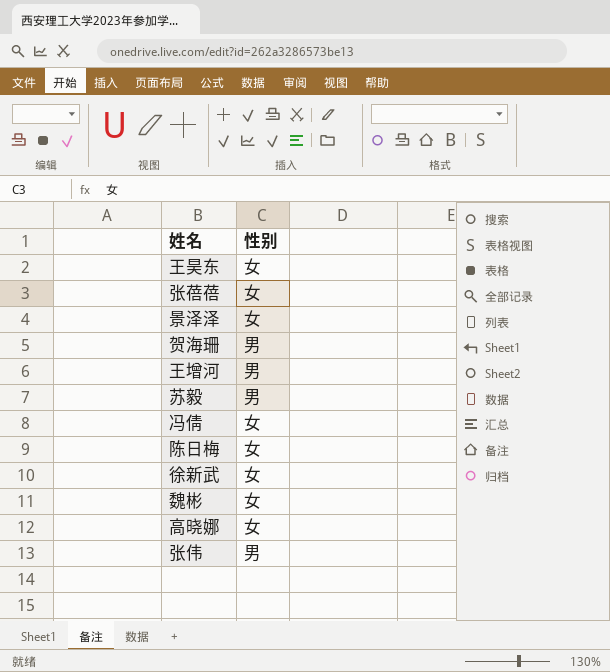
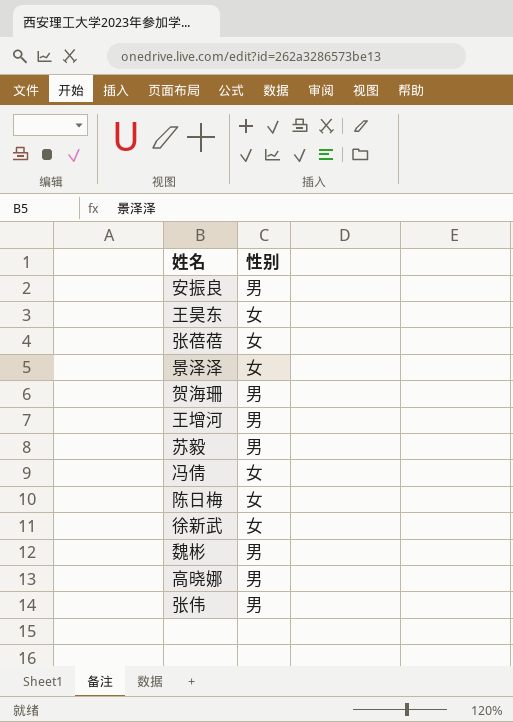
row 安振良: none -> 男
魏彬 | 性别: 女 -> 男
高晓娜 | 性别: 女 -> 男

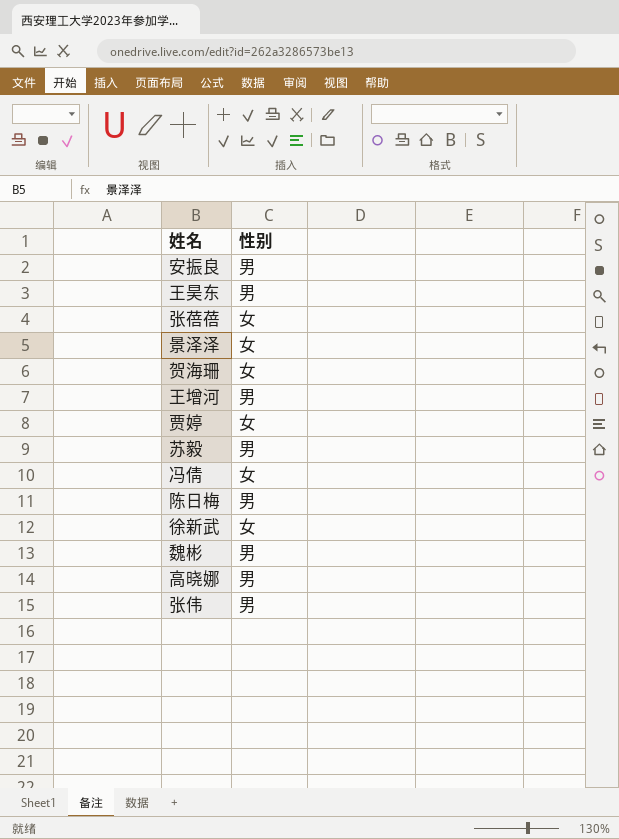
王昊东 | 性别: 女 -> 男
贺海珊 | 性别: 男 -> 女
row 贾婷: none -> 女
陈日梅 | 性别: 女 -> 男

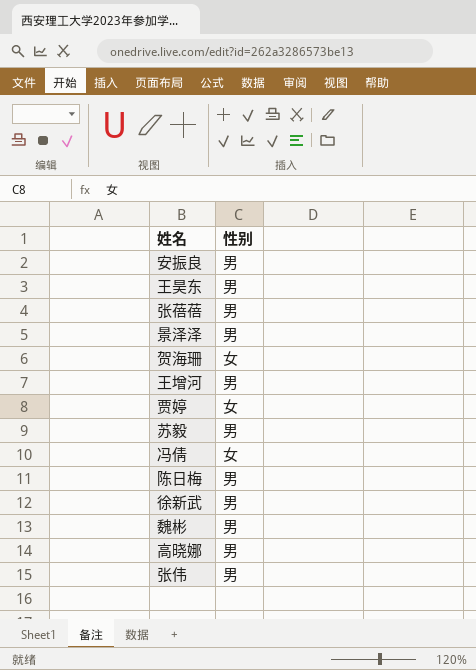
张蓓蓓 | 性别: 女 -> 男
景泽泽 | 性别: 女 -> 男
徐新武 | 性别: 女 -> 男

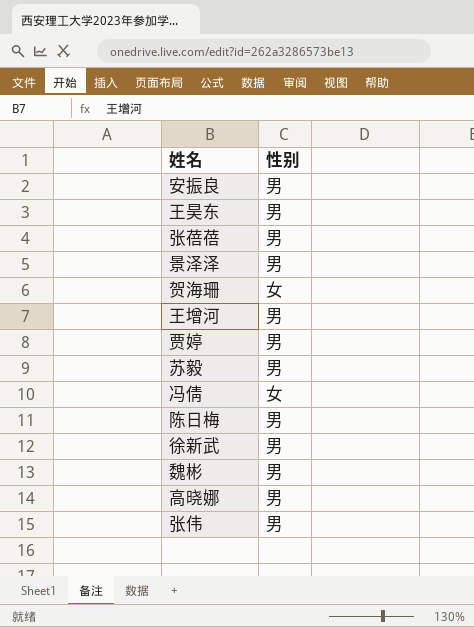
贾婷 | 性别: 女 -> 男

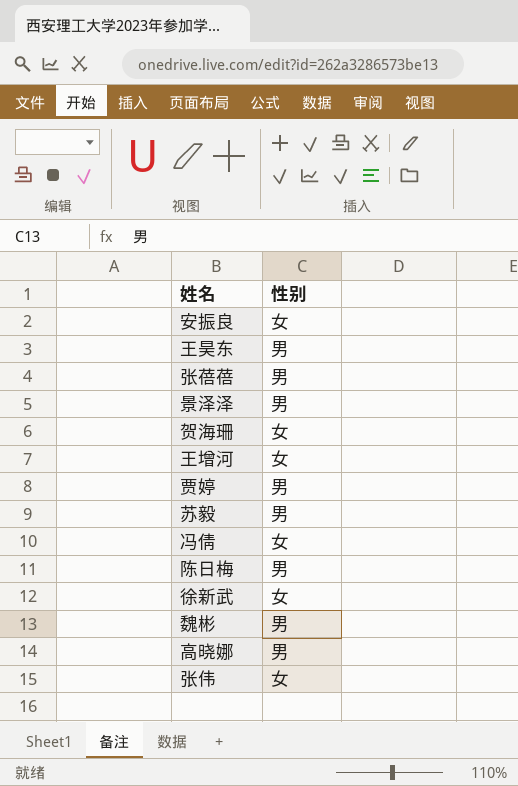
安振良 | 性别: 男 -> 女
王增河 | 性别: 男 -> 女
徐新武 | 性别: 男 -> 女
张伟 | 性别: 男 -> 女

